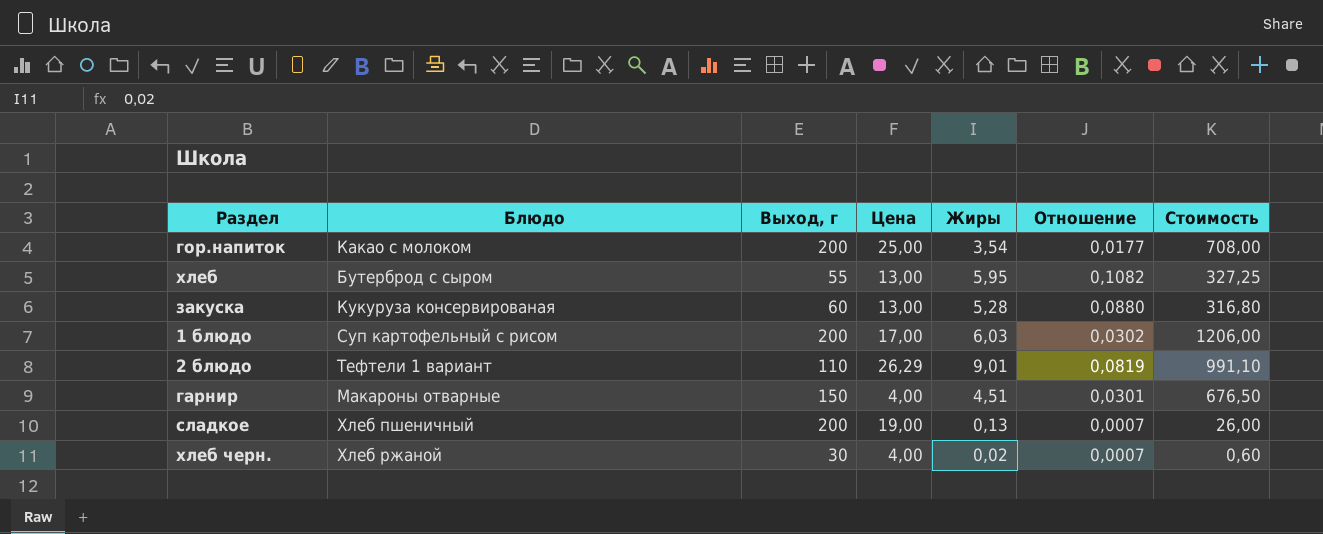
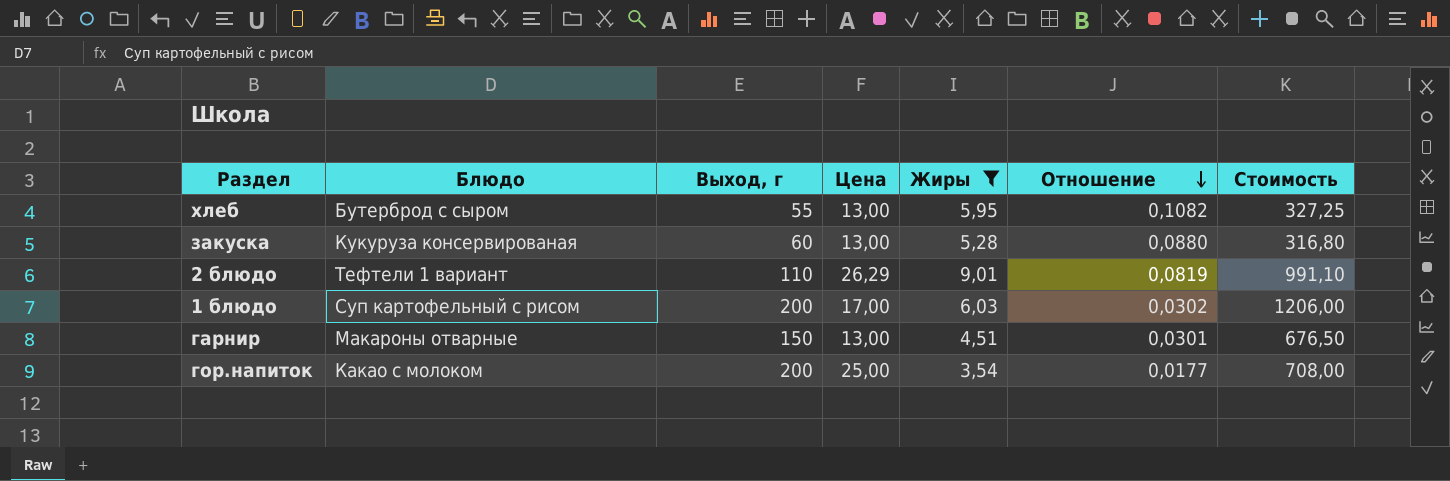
filter: none -> Жиры >= 3,54
row order: none -> Отношение descending
гарнир | Цена: 4,00 -> 13,00

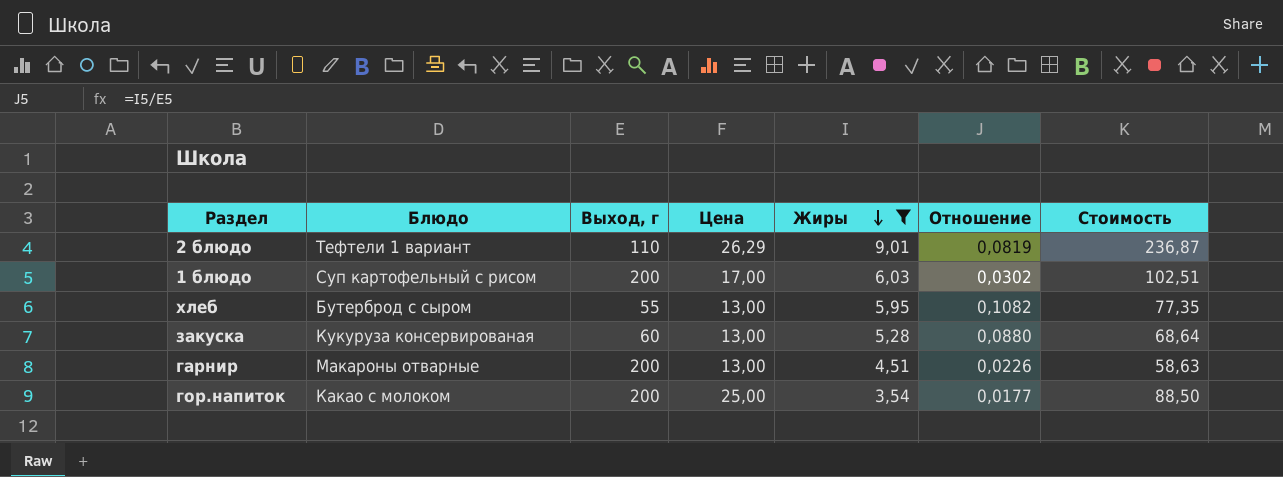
row order: Отношение descending -> Жиры descending
column Стоимость | formula: [Выход, г] * [Жиры] -> [Цена] * [Жиры]
гарнир | Выход, г: 150 -> 200
гарнир | Отношение: 0,0301 -> 0,0226

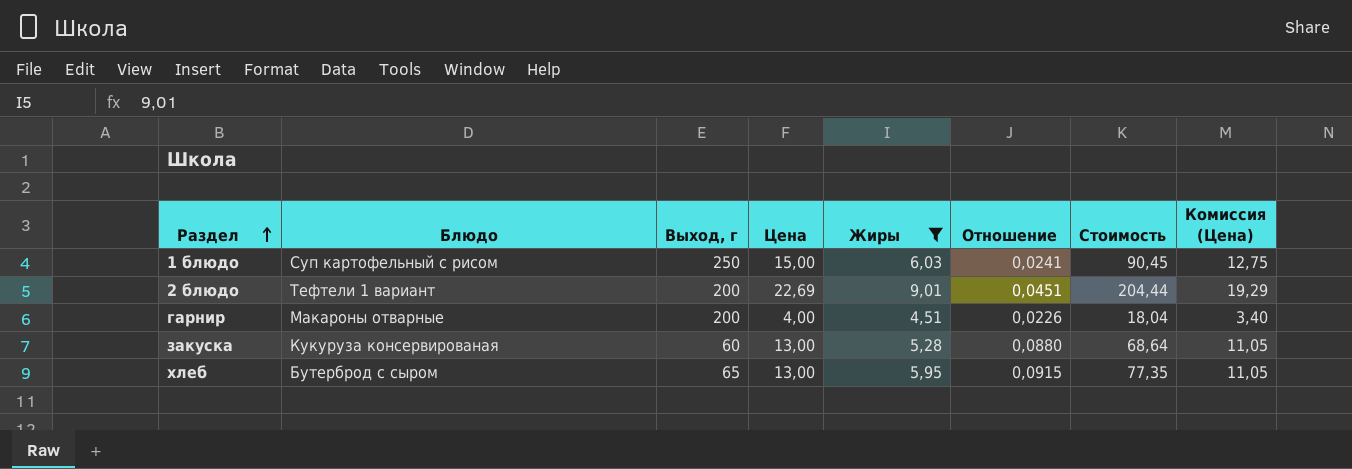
row order: Жиры descending -> Раздел ascending
column Комиссия (Цена) | formula: none -> [Цена] * 0,85
row гор.напиток: Какао с молоком | 200 | 25,00 | 3,54 | 0,0177 | 88,50 -> none
1 блюдо | Выход, г: 200 -> 250
1 блюдо | Цена: 17,00 -> 15,00
1 блюдо | Отношение: 0,0302 -> 0,0241
1 блюдо | Стоимость: 102,51 -> 90,45
2 блюдо | Выход, г: 110 -> 200
2 блюдо | Цена: 26,29 -> 22,69
2 блюдо | Отношение: 0,0819 -> 0,0451
2 блюдо | Стоимость: 236,87 -> 204,44
гарнир | Цена: 13,00 -> 4,00
гарнир | Стоимость: 58,63 -> 18,04
хлеб | Выход, г: 55 -> 65
хлеб | Отношение: 0,1082 -> 0,0915

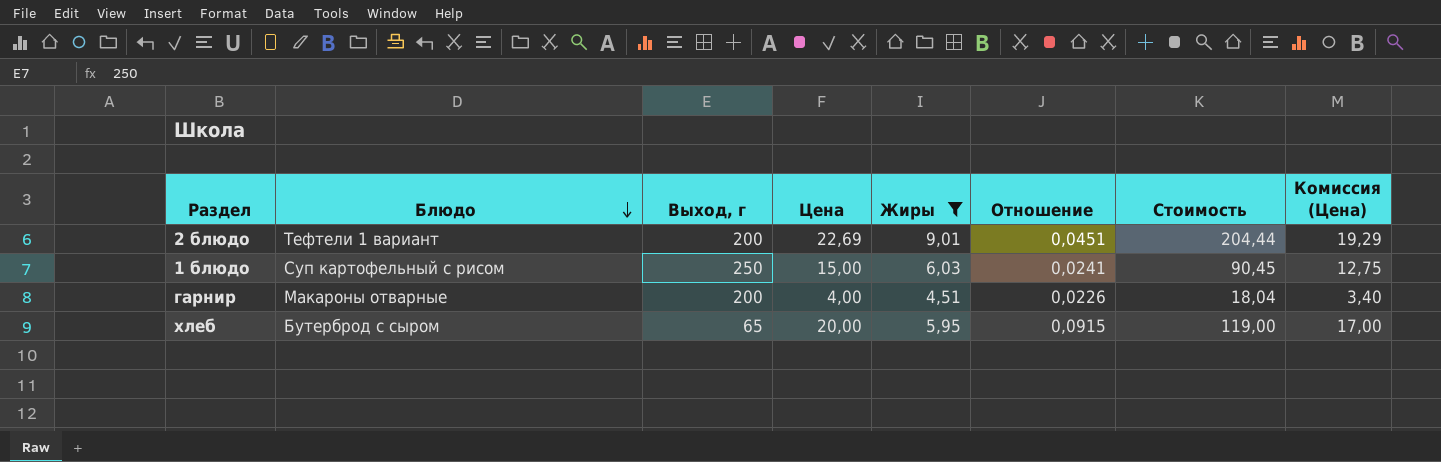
row order: Раздел ascending -> Блюдо descending
row закуска: Кукуруза консервированая | 60 | 13,00 | 5,28 | 0,0880 | 68,64 | 11,05 -> none
хлеб | Цена: 13,00 -> 20,00
хлеб | Стоимость: 77,35 -> 119,00
хлеб | Комиссия (Цена): 11,05 -> 17,00

